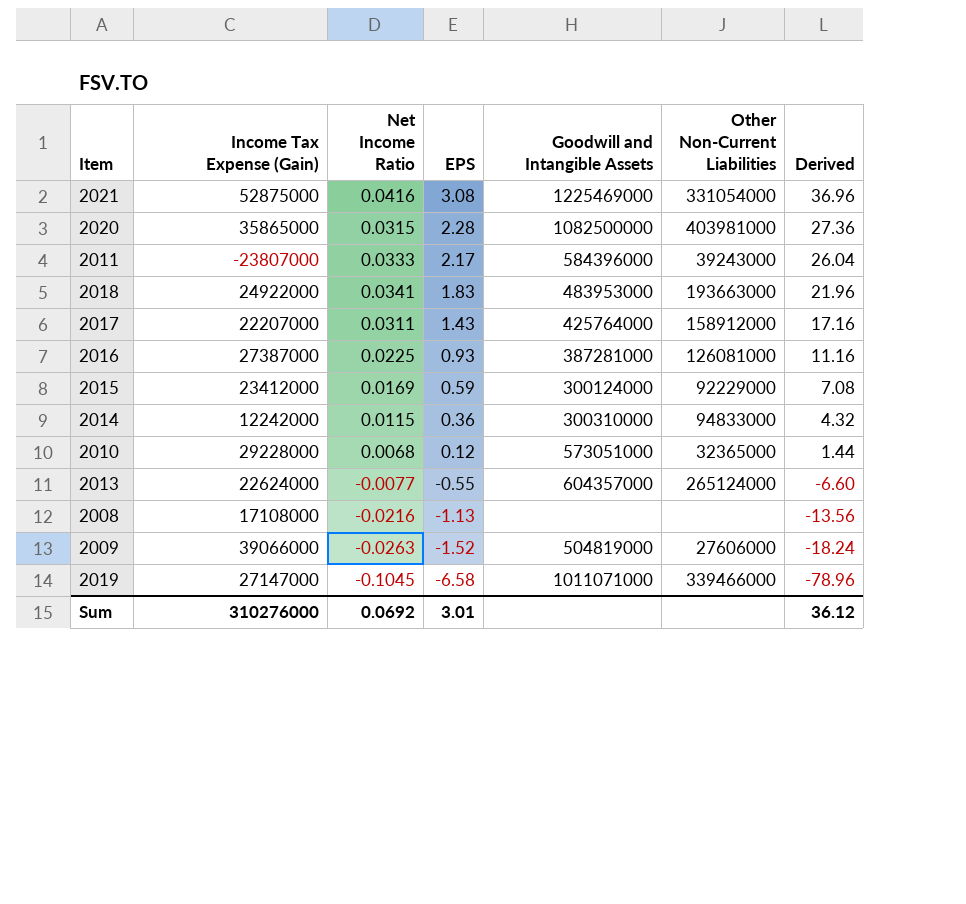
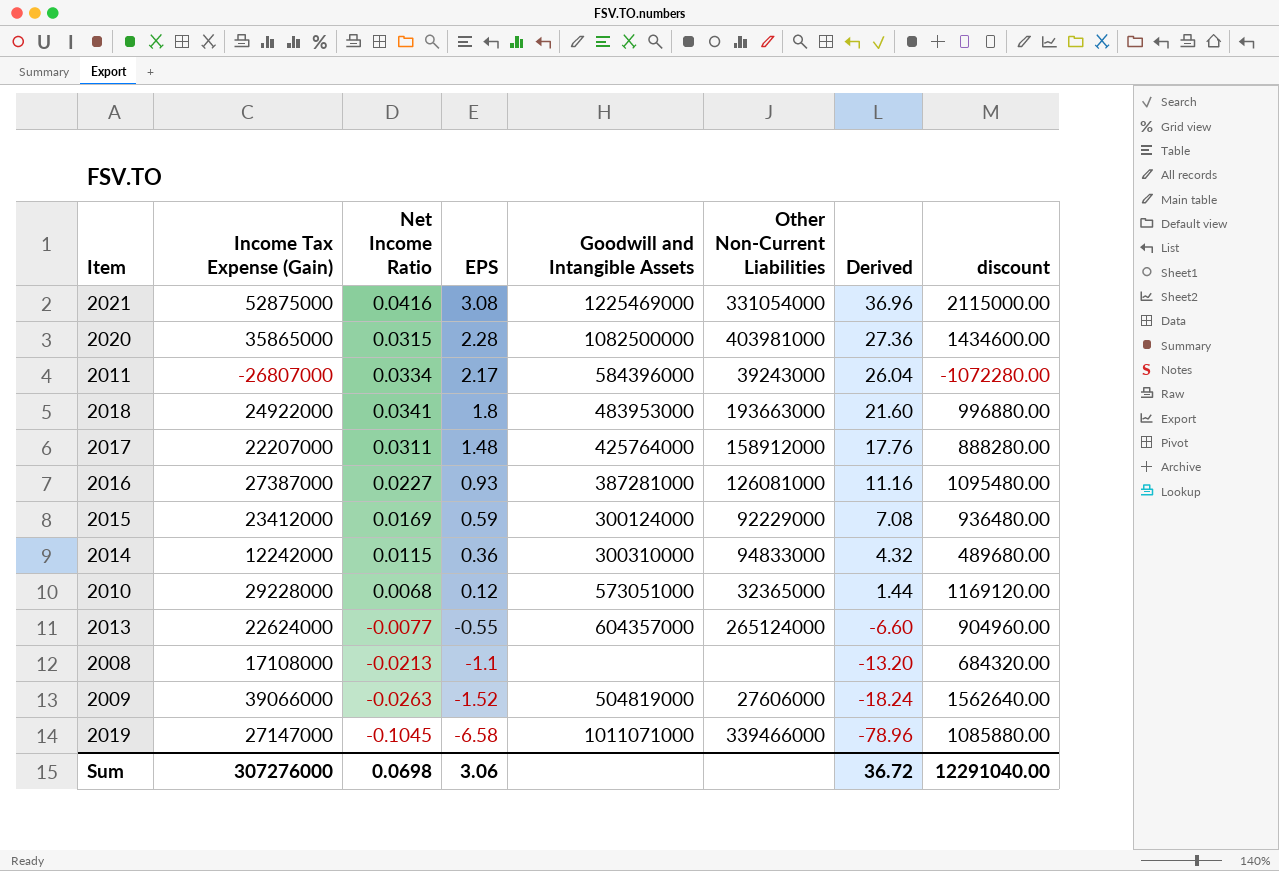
column discount | formula: none -> [Income Tax Expense (Gain)] * 0.04
2011 | Income Tax Expense (Gain): -23807000 -> -26807000
2011 | Net Income Ratio: 0.0333 -> 0.0334
2018 | EPS: 1.83 -> 1.8
2018 | Derived: 21.96 -> 21.60
2017 | EPS: 1.43 -> 1.48
2017 | Derived: 17.16 -> 17.76
2016 | Net Income Ratio: 0.0225 -> 0.0227
2008 | Net Income Ratio: -0.0216 -> -0.0213
2008 | EPS: -1.13 -> -1.1
2008 | Derived: -13.56 -> -13.20
Sum | Income Tax Expense (Gain): 310276000 -> 307276000
Sum | Net Income Ratio: 0.0692 -> 0.0698
Sum | EPS: 3.01 -> 3.06
Sum | Derived: 36.12 -> 36.72

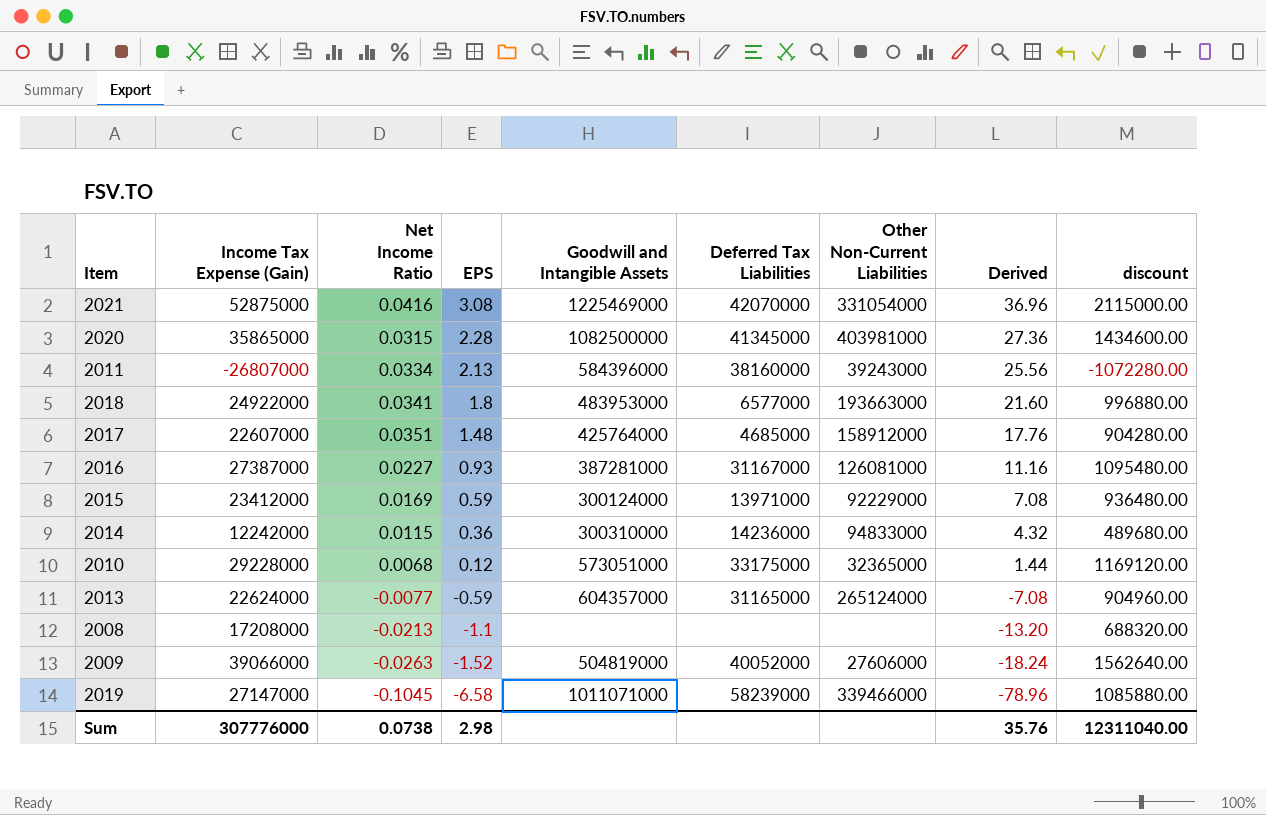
column Deferred Tax Liabilities | position: none -> 6
2011 | EPS: 2.17 -> 2.13
2011 | Derived: 26.04 -> 25.56
2017 | Income Tax Expense (Gain): 22207000 -> 22607000
2017 | Net Income Ratio: 0.0311 -> 0.0351
2017 | discount: 888280.00 -> 904280.00
2013 | EPS: -0.55 -> -0.59
2013 | Derived: -6.60 -> -7.08
2008 | Income Tax Expense (Gain): 17108000 -> 17208000
2008 | discount: 684320.00 -> 688320.00
Sum | Income Tax Expense (Gain): 307276000 -> 307776000
Sum | Net Income Ratio: 0.0698 -> 0.0738
Sum | EPS: 3.06 -> 2.98
Sum | Derived: 36.72 -> 35.76
Sum | discount: 12291040.00 -> 12311040.00

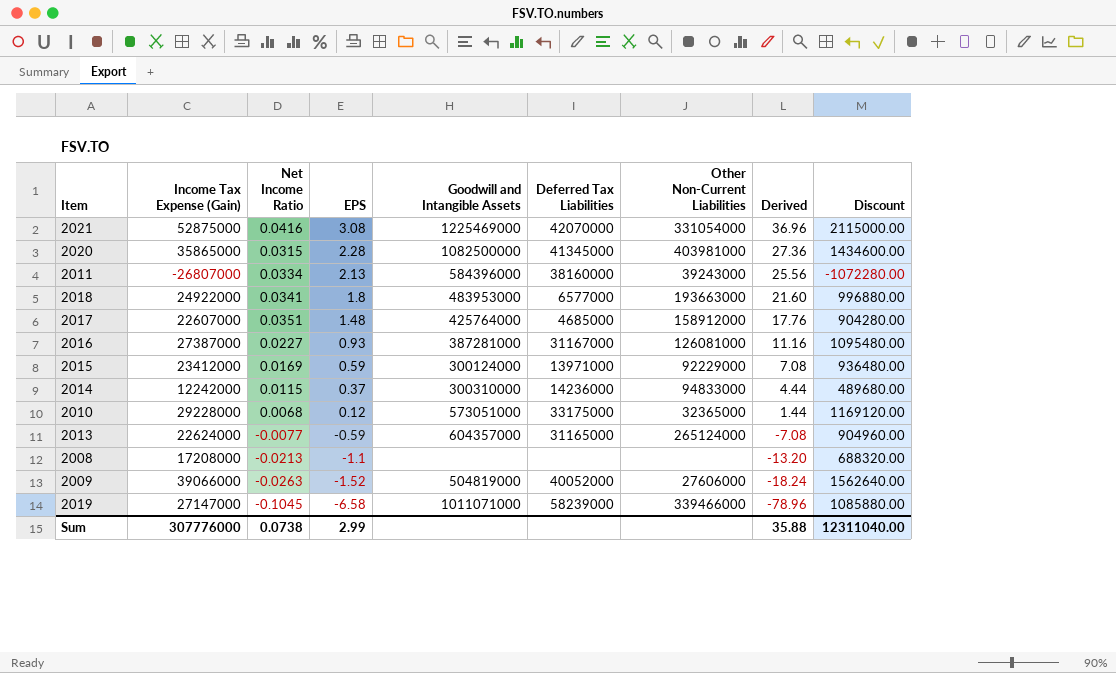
column name: discount -> Discount
2014 | EPS: 0.36 -> 0.37
2014 | Derived: 4.32 -> 4.44
Sum | EPS: 2.98 -> 2.99
Sum | Derived: 35.76 -> 35.88

